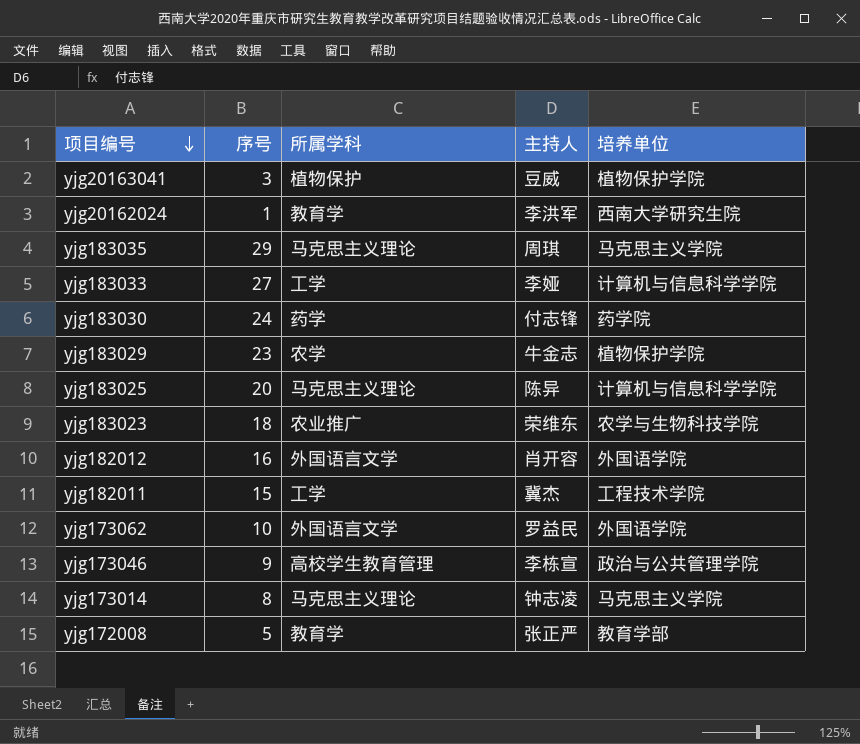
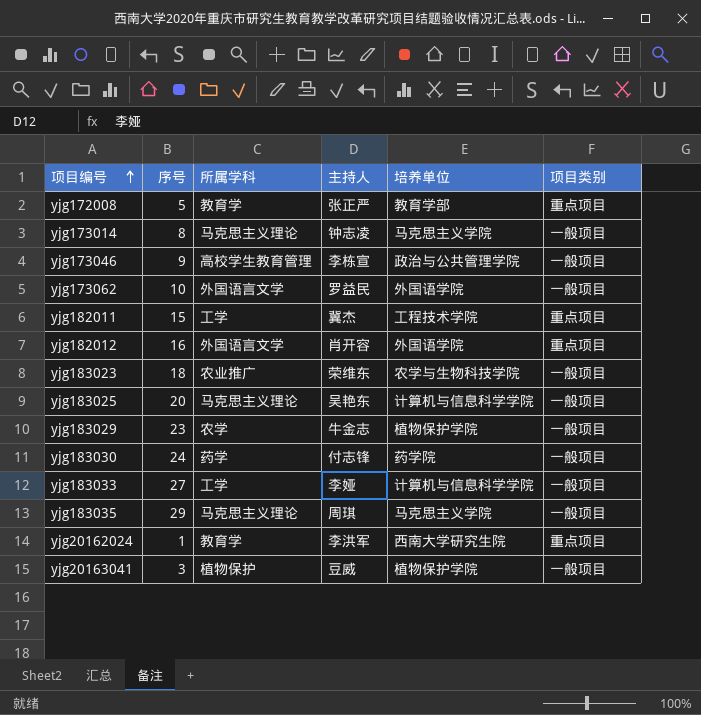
row order: 项目编号 descending -> 项目编号 ascending
column 项目类别 | position: none -> 6
yjg183025 | 主持人: 陈异 -> 吴艳东

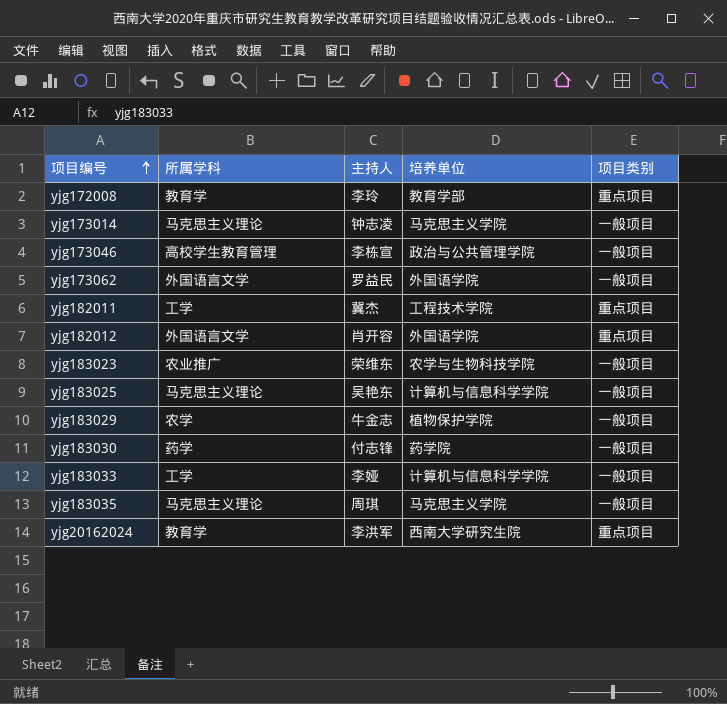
column 序号 | position: 2 -> none
row yjg20163041: 3 | 植物保护 | 豆威 | 植物保护学院 | 一般项目 -> none
yjg172008 | 主持人: 张正严 -> 李玲

